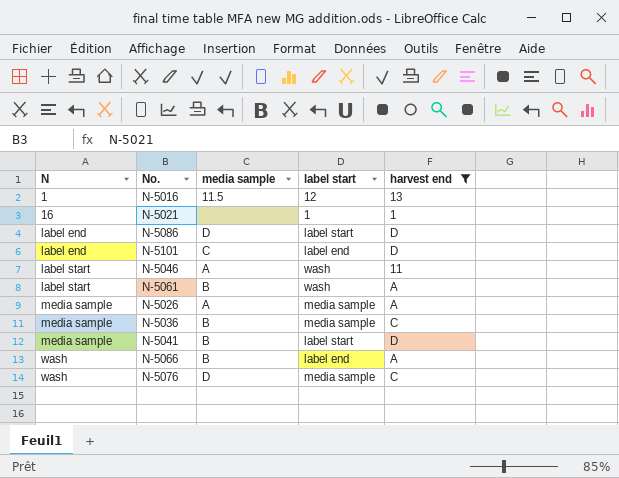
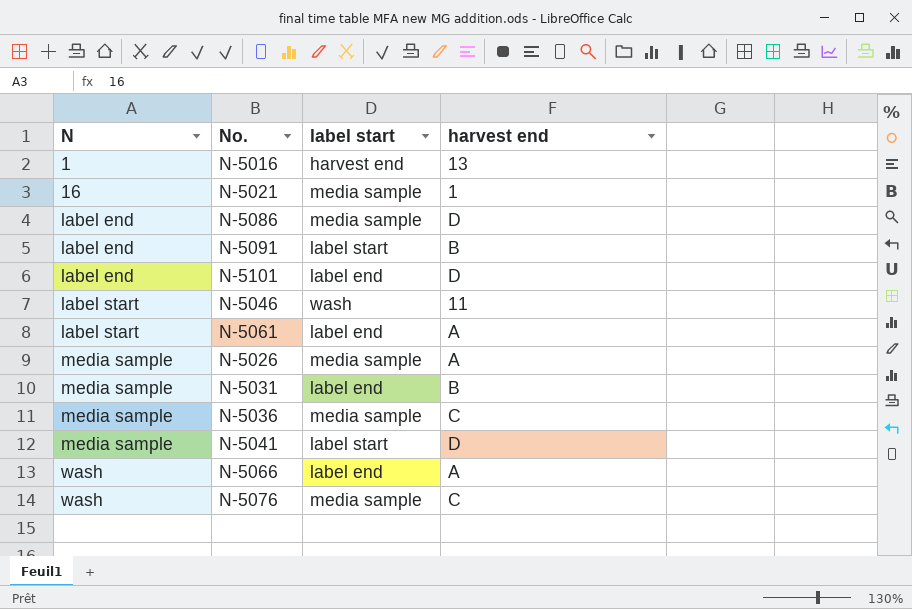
filter: harvest end != B -> none
column media sample | position: 3 -> none
N-5016 | label start: 12 -> harvest end
N-5021 | label start: 1 -> media sample
N-5086 | label start: label start -> media sample
N-5061 | label start: wash -> label end

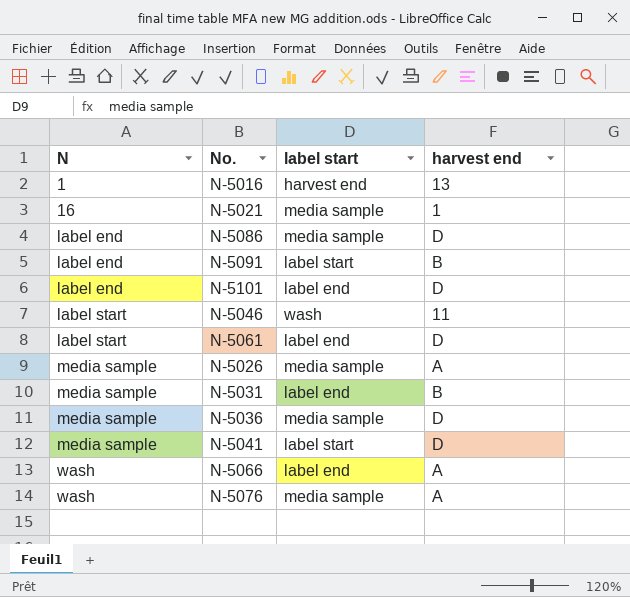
N-5061 | harvest end: A -> D
N-5036 | harvest end: C -> D
N-5076 | harvest end: C -> A

